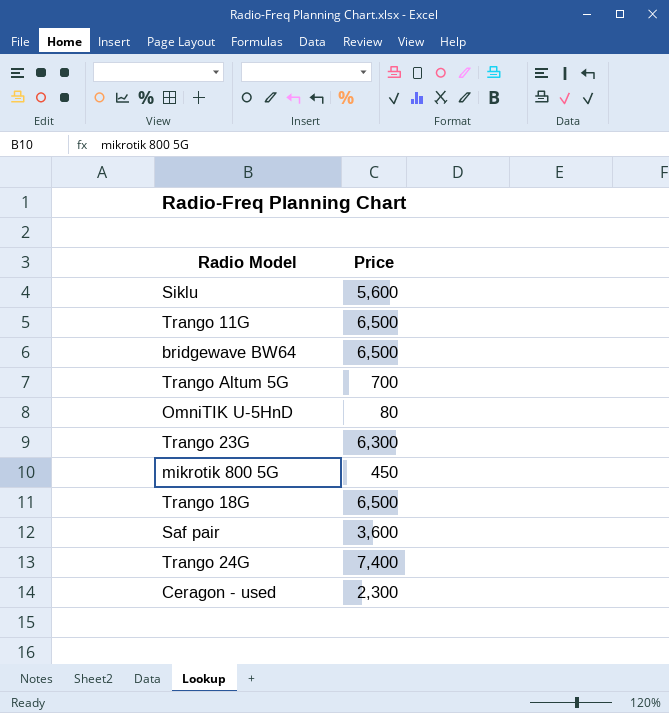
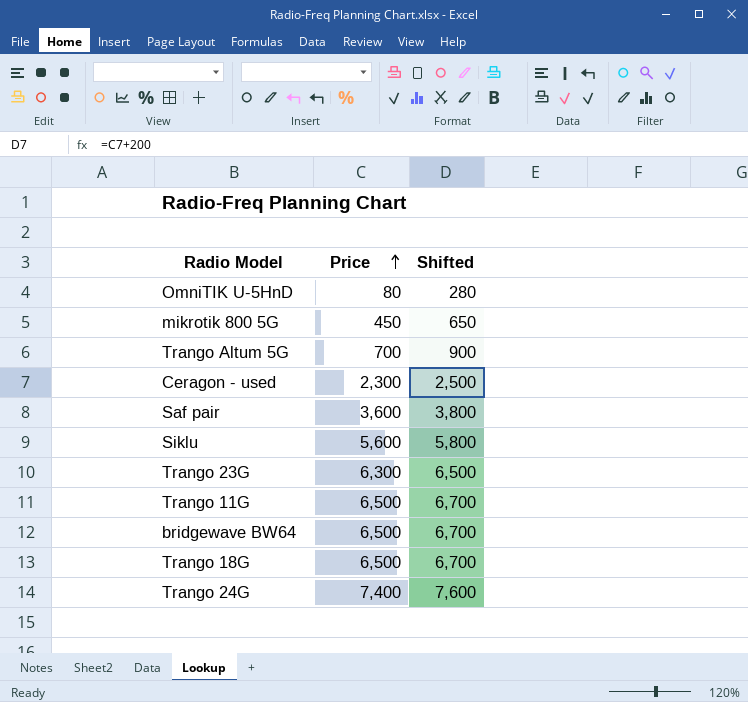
row order: none -> Price ascending
column Shifted | formula: none -> [Price] + 200

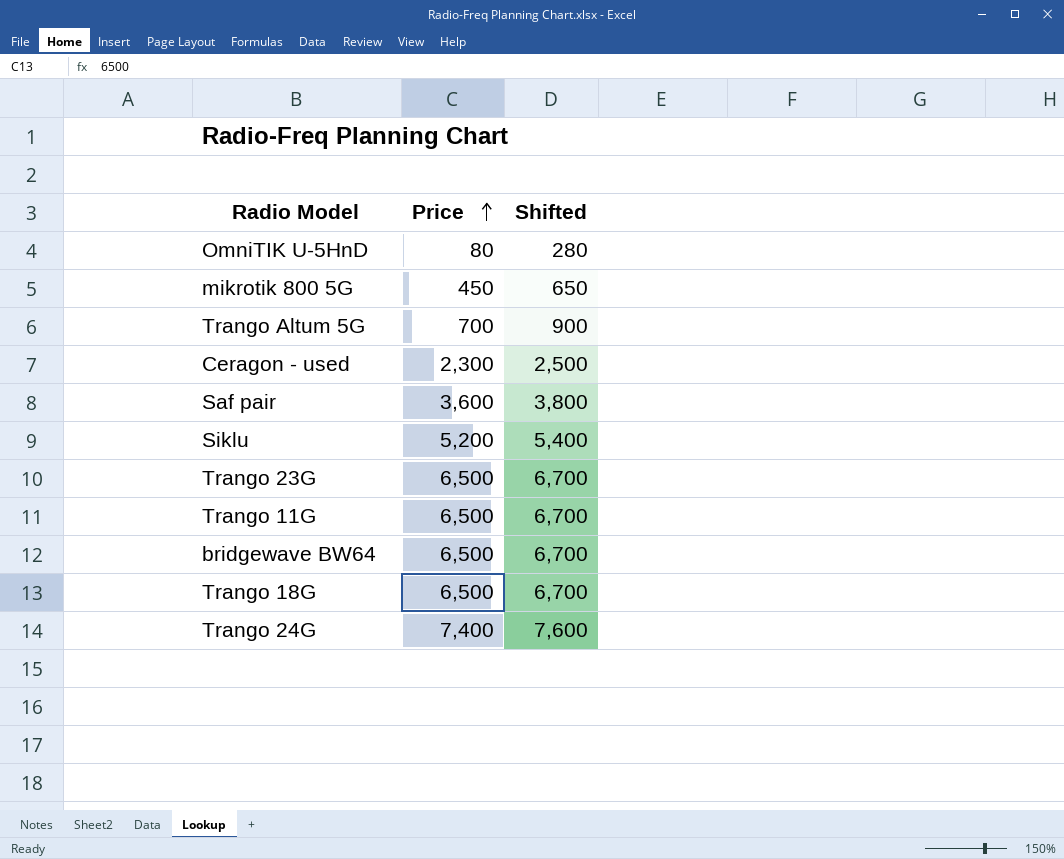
Siklu | Price: 5,600 -> 5,200
Siklu | Shifted: 5,800 -> 5,400
Trango 23G | Price: 6,300 -> 6,500
Trango 23G | Shifted: 6,500 -> 6,700

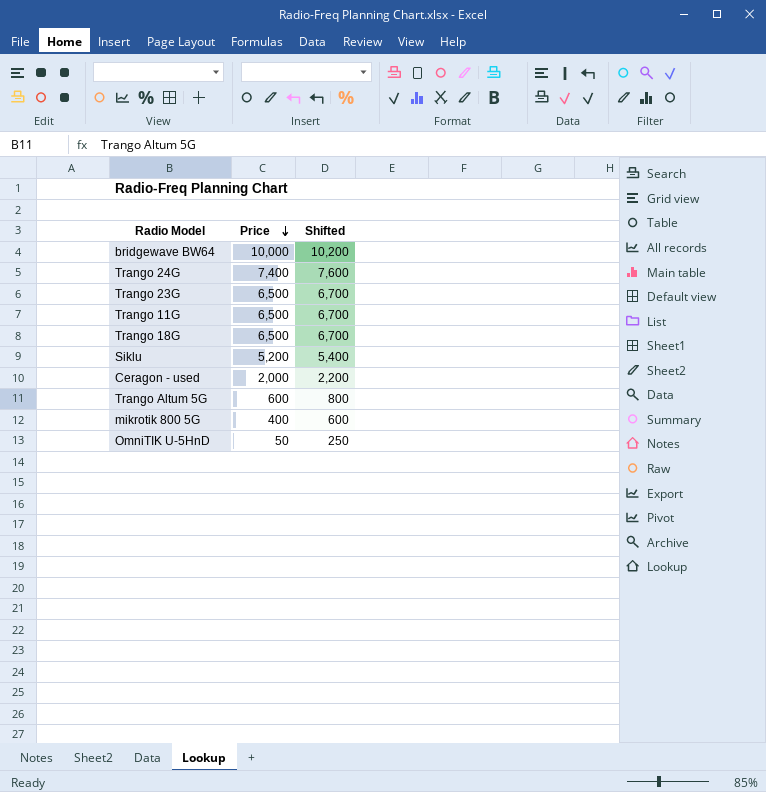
row order: Price ascending -> Price descending
row Saf pair: 3,600 | 3,800 -> none
bridgewave BW64 | Price: 6,500 -> 10,000
bridgewave BW64 | Shifted: 6,700 -> 10,200
Ceragon - used | Price: 2,300 -> 2,000
Ceragon - used | Shifted: 2,500 -> 2,200
Trango Altum 5G | Price: 700 -> 600
Trango Altum 5G | Shifted: 900 -> 800
mikrotik 800 5G | Price: 450 -> 400
mikrotik 800 5G | Shifted: 650 -> 600
OmniTIK U-5HnD | Price: 80 -> 50
OmniTIK U-5HnD | Shifted: 280 -> 250

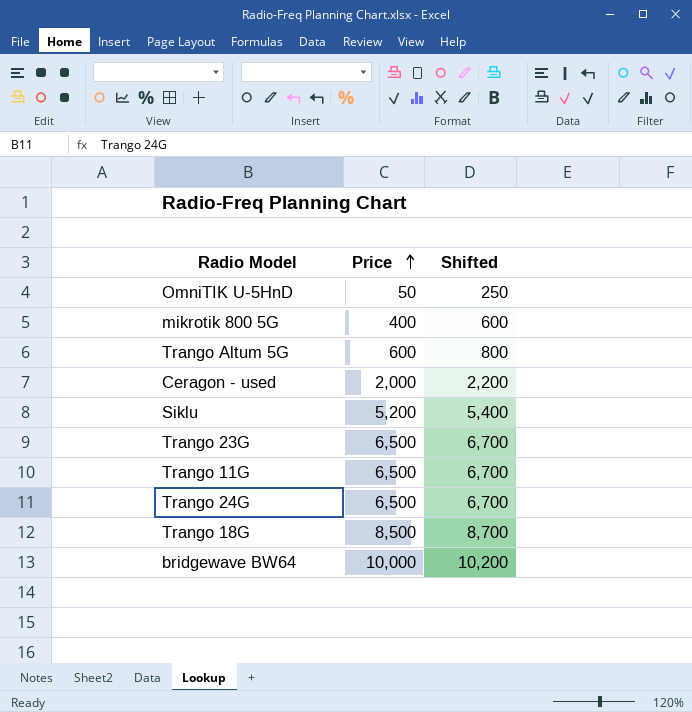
row order: Price descending -> Price ascending
Trango 24G | Price: 7,400 -> 6,500
Trango 24G | Shifted: 7,600 -> 6,700
Trango 18G | Price: 6,500 -> 8,500
Trango 18G | Shifted: 6,700 -> 8,700

